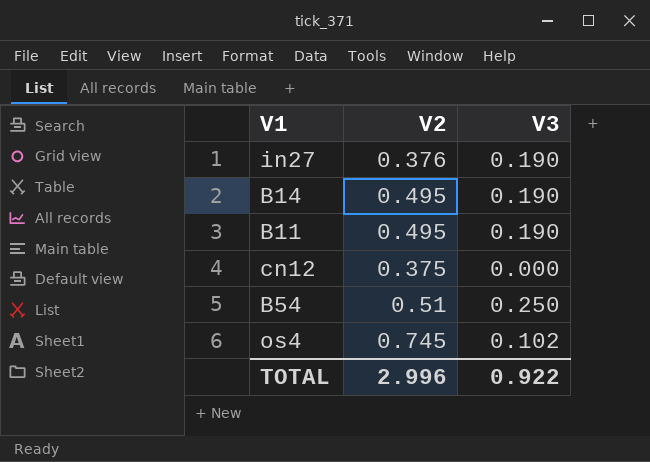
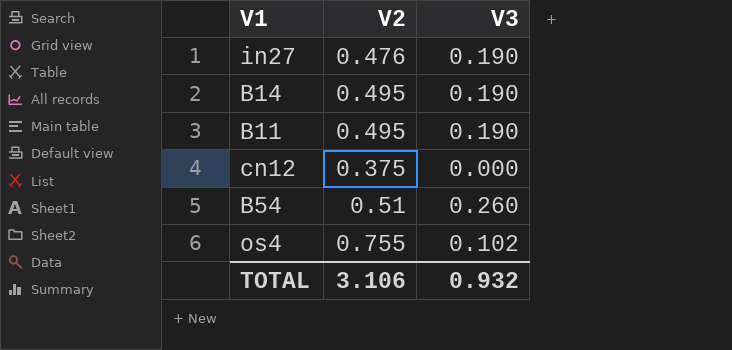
in27 | V2: 0.376 -> 0.476
B54 | V3: 0.250 -> 0.260
os4 | V2: 0.745 -> 0.755
TOTAL | V2: 2.996 -> 3.106
TOTAL | V3: 0.922 -> 0.932

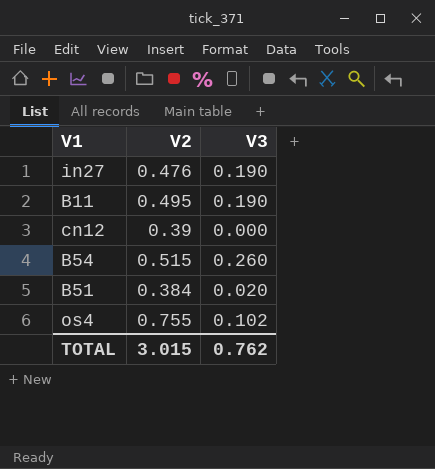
row B14: 0.495 | 0.190 -> none
cn12 | V2: 0.375 -> 0.39
B54 | V2: 0.51 -> 0.515
row B51: none -> 0.384 | 0.020
TOTAL | V2: 3.106 -> 3.015
TOTAL | V3: 0.932 -> 0.762

